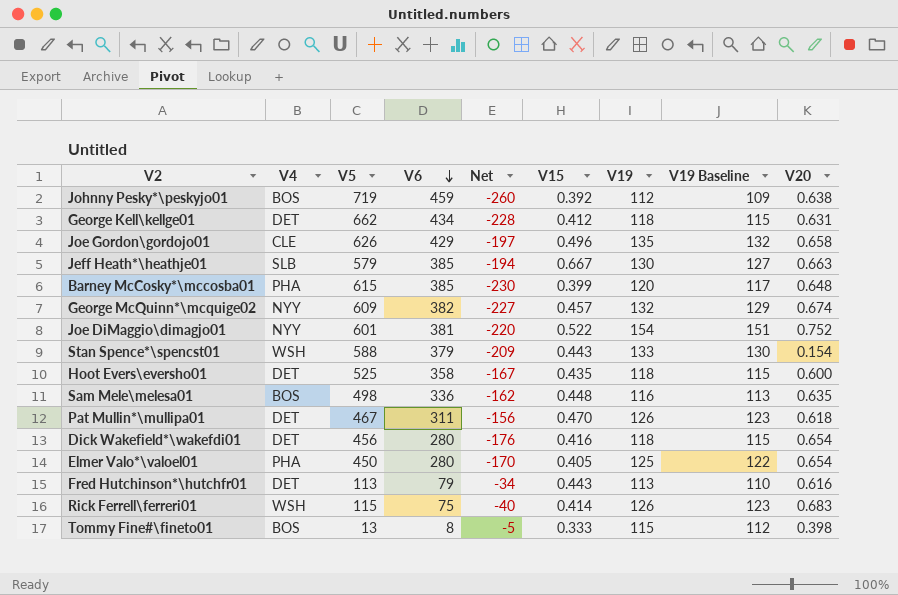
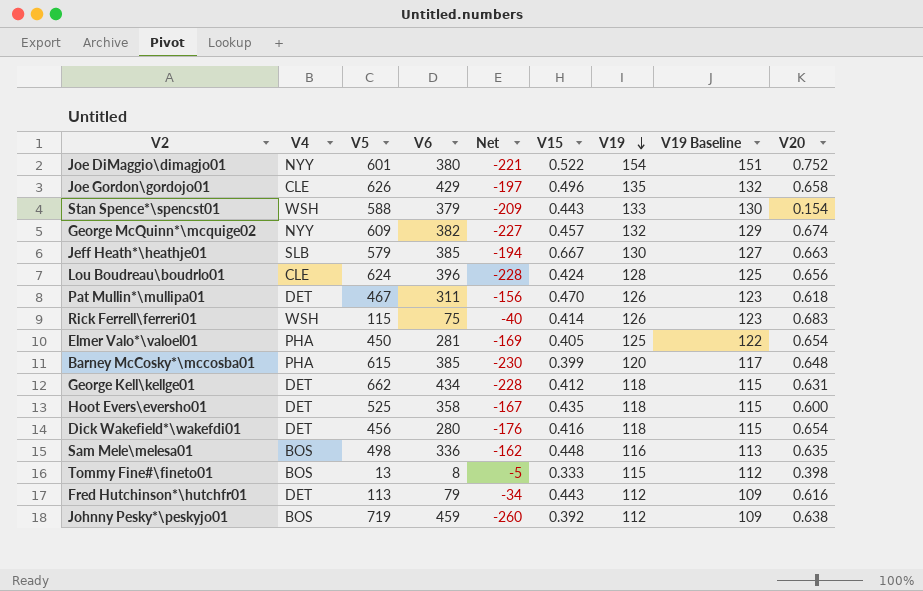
row order: V6 descending -> V19 descending
Joe DiMaggio\dimagjo01 | V6: 381 -> 380
Joe DiMaggio\dimagjo01 | Net: -220 -> -221
row Lou Boudreau\boudrlo01: none -> CLE | 624 | 396 | -228 | 0.424 | 128 | 125 | 0.656
Elmer Valo*\valoel01 | V6: 280 -> 281
Elmer Valo*\valoel01 | Net: -170 -> -169
Fred Hutchinson*\hutchfr01 | V19: 113 -> 112
Fred Hutchinson*\hutchfr01 | V19 Baseline: 110 -> 109

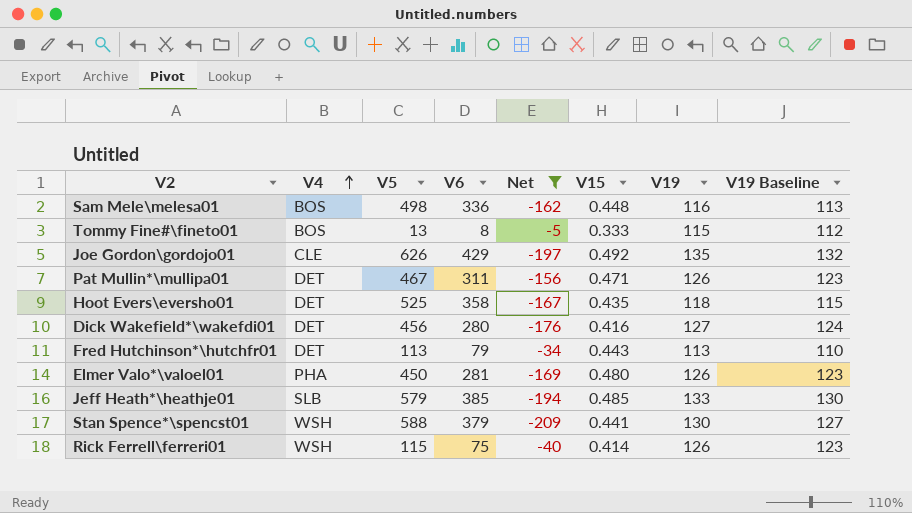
filter: none -> Net >= -209
row order: V19 descending -> V4 ascending
column V20 | position: 9 -> none
Joe Gordon\gordojo01 | V15: 0.496 -> 0.492
Pat Mullin*\mullipa01 | V15: 0.470 -> 0.471
Dick Wakefield*\wakefdi01 | V19: 118 -> 127
Dick Wakefield*\wakefdi01 | V19 Baseline: 115 -> 124
Fred Hutchinson*\hutchfr01 | V19: 112 -> 113
Fred Hutchinson*\hutchfr01 | V19 Baseline: 109 -> 110
Elmer Valo*\valoel01 | V15: 0.405 -> 0.480
Elmer Valo*\valoel01 | V19: 125 -> 126
Elmer Valo*\valoel01 | V19 Baseline: 122 -> 123
Jeff Heath*\heathje01 | V15: 0.667 -> 0.485
Jeff Heath*\heathje01 | V19: 130 -> 133
Jeff Heath*\heathje01 | V19 Baseline: 127 -> 130
Stan Spence*\spencst01 | V15: 0.443 -> 0.441
Stan Spence*\spencst01 | V19: 133 -> 130
Stan Spence*\spencst01 | V19 Baseline: 130 -> 127

